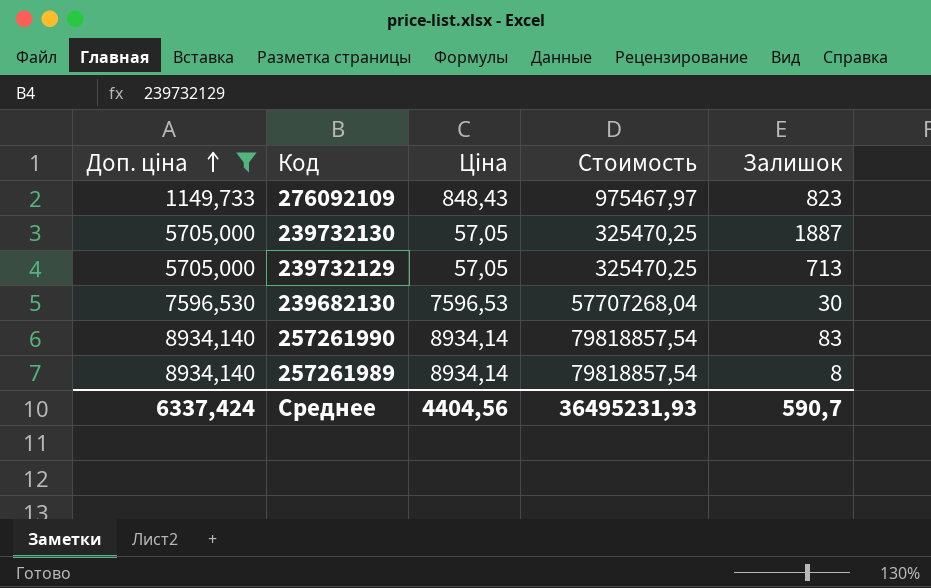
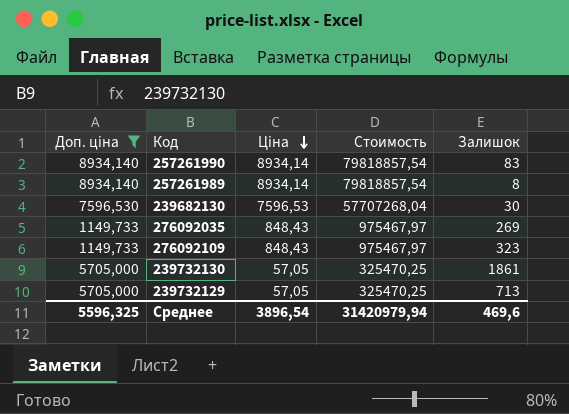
row order: Доп. ціна ascending -> Ціна descending
row 276092035: none -> 1149,733 | 848,43 | 975467,97 | 269
276092109 | Залишок: 823 -> 323
239732130 | Залишок: 1887 -> 1861
Среднее | Доп. ціна: 6337,424 -> 5596,325
Среднее | Ціна: 4404,56 -> 3896,54
Среднее | Стоимость: 36495231,93 -> 31420979,94
Среднее | Залишок: 590,7 -> 469,6

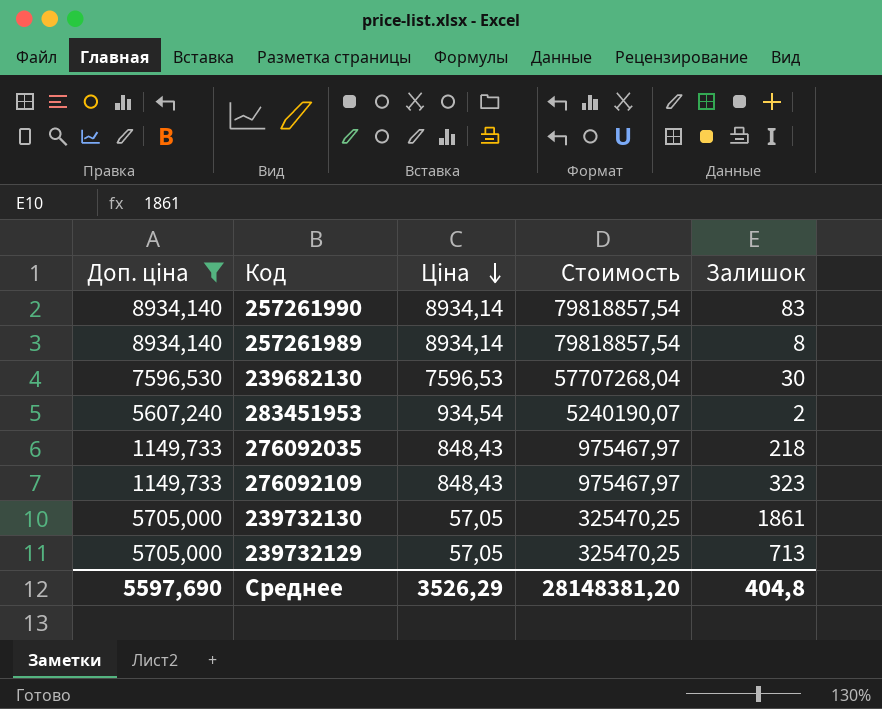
row 283451953: none -> 5607,240 | 934,54 | 5240190,07 | 2
276092035 | Залишок: 269 -> 218
Среднее | Доп. ціна: 5596,325 -> 5597,690
Среднее | Ціна: 3896,54 -> 3526,29
Среднее | Стоимость: 31420979,94 -> 28148381,20
Среднее | Залишок: 469,6 -> 404,8

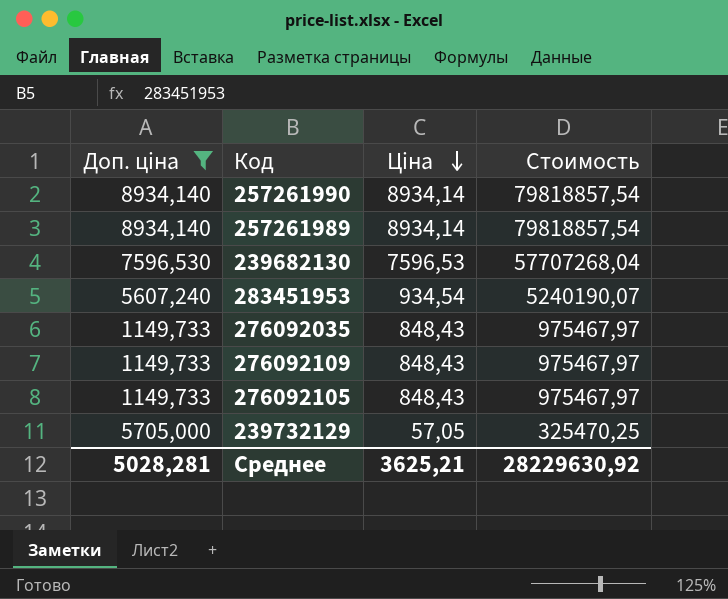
column Залишок | position: 5 -> none
row 239732130: 5705,000 | 57,05 | 325470,25 | 1861 -> none
row 276092105: none -> 1149,733 | 848,43 | 975467,97
Среднее | Доп. ціна: 5597,690 -> 5028,281
Среднее | Ціна: 3526,29 -> 3625,21
Среднее | Стоимость: 28148381,20 -> 28229630,92

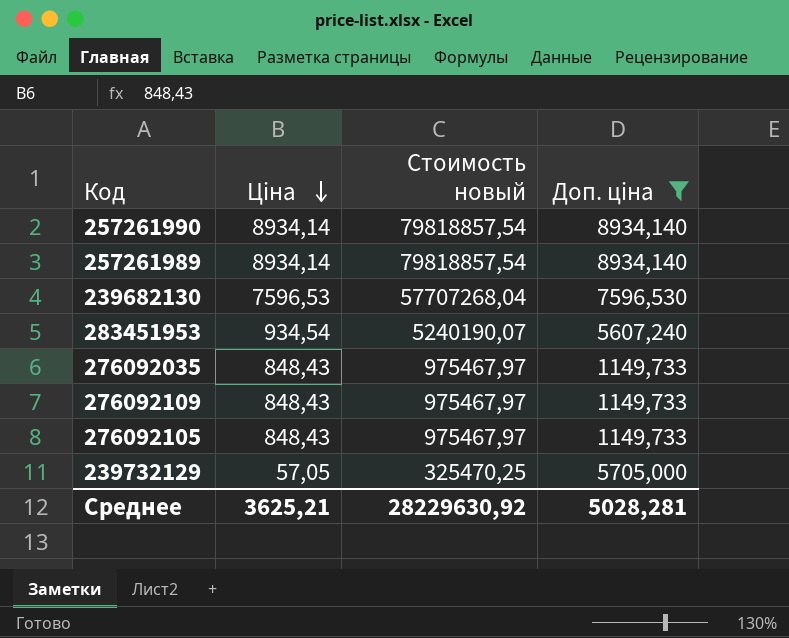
column name: Стоимость -> Стоимость новый
column Доп. ціна | position: 1 -> 4

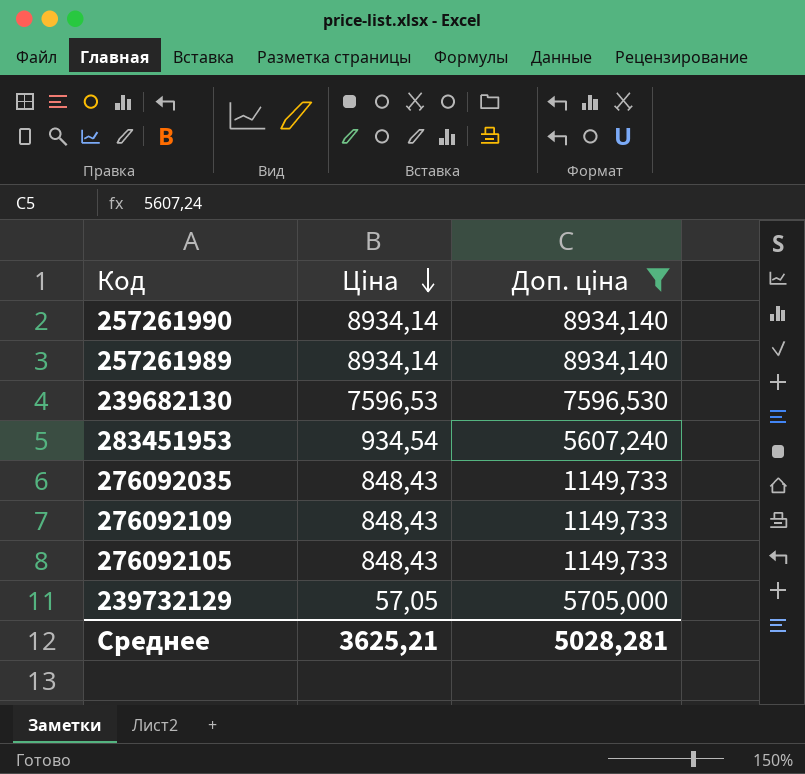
column Стоимость новый | formula: [Ціна] * [Доп. ціна] -> none

